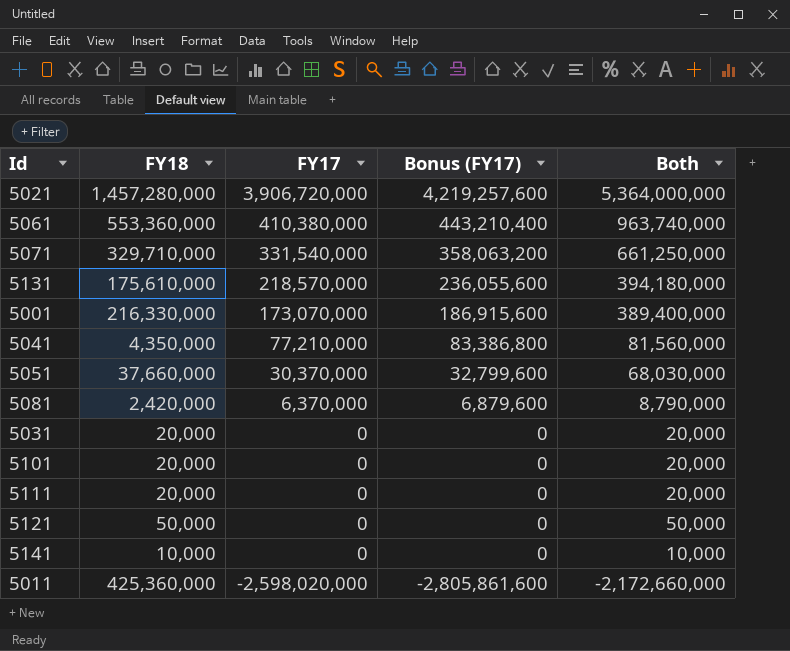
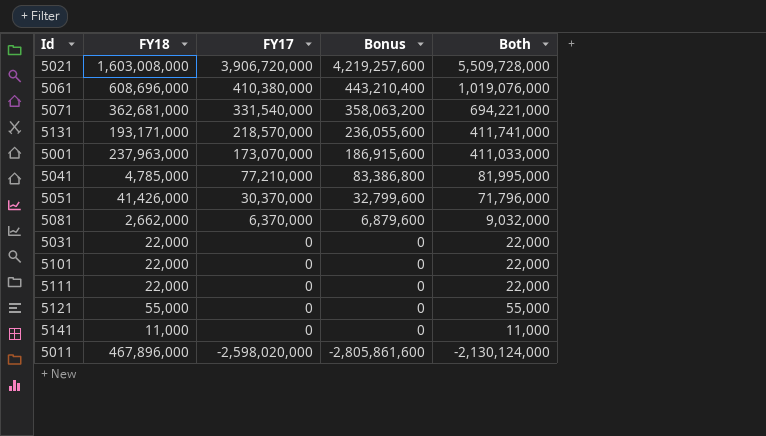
column name: Bonus (FY17) -> Bonus
5021 | FY18: 1,457,280,000 -> 1,603,008,000
5021 | Both: 5,364,000,000 -> 5,509,728,000
5061 | FY18: 553,360,000 -> 608,696,000
5061 | Both: 963,740,000 -> 1,019,076,000
5071 | FY18: 329,710,000 -> 362,681,000
5071 | Both: 661,250,000 -> 694,221,000
5131 | FY18: 175,610,000 -> 193,171,000
5131 | Both: 394,180,000 -> 411,741,000
5001 | FY18: 216,330,000 -> 237,963,000
5001 | Both: 389,400,000 -> 411,033,000
5041 | FY18: 4,350,000 -> 4,785,000
5041 | Both: 81,560,000 -> 81,995,000
5051 | FY18: 37,660,000 -> 41,426,000
5051 | Both: 68,030,000 -> 71,796,000
5081 | FY18: 2,420,000 -> 2,662,000
5081 | Both: 8,790,000 -> 9,032,000
5031 | FY18: 20,000 -> 22,000
5031 | Both: 20,000 -> 22,000
5101 | FY18: 20,000 -> 22,000
5101 | Both: 20,000 -> 22,000
5111 | FY18: 20,000 -> 22,000
5111 | Both: 20,000 -> 22,000
5121 | FY18: 50,000 -> 55,000
5121 | Both: 50,000 -> 55,000
5141 | FY18: 10,000 -> 11,000
5141 | Both: 10,000 -> 11,000
5011 | FY18: 425,360,000 -> 467,896,000
5011 | Both: -2,172,660,000 -> -2,130,124,000

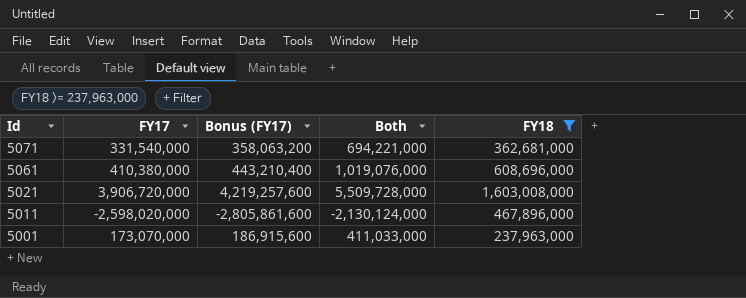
filter: none -> FY18 >= 237,963,000
row order: FY17 descending -> Id descending
column name: Bonus -> Bonus (FY17)
column FY18 | position: 2 -> 5

